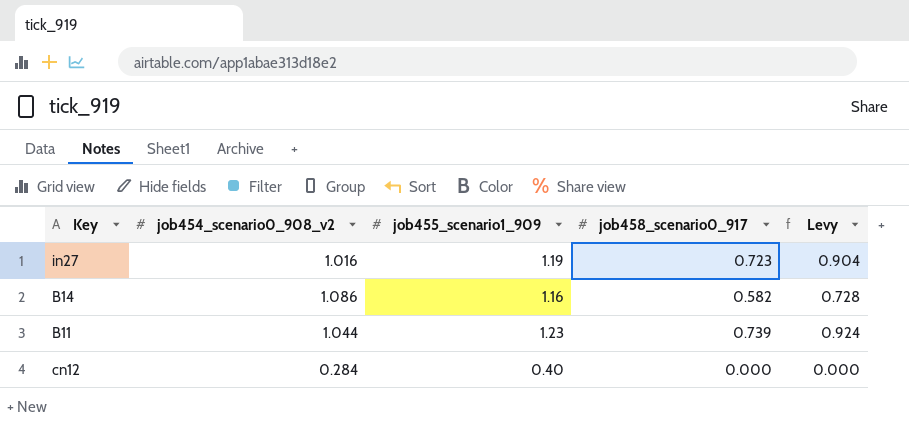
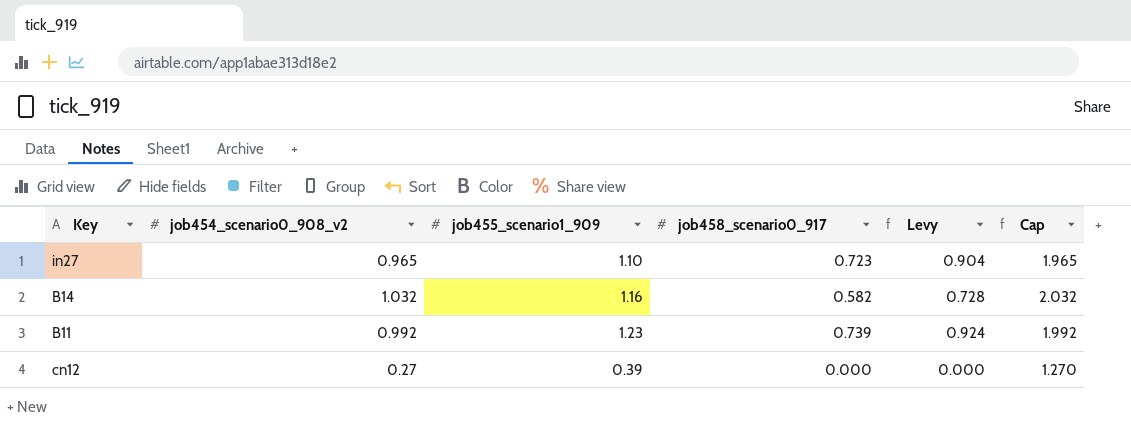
column Cap | formula: none -> [job454_scenario0_908_v2] + 1
in27 | job454_scenario0_908_v2: 1.016 -> 0.965
in27 | job455_scenario1_909: 1.19 -> 1.10
B14 | job454_scenario0_908_v2: 1.086 -> 1.032
B11 | job454_scenario0_908_v2: 1.044 -> 0.992
cn12 | job454_scenario0_908_v2: 0.284 -> 0.27
cn12 | job455_scenario1_909: 0.40 -> 0.39

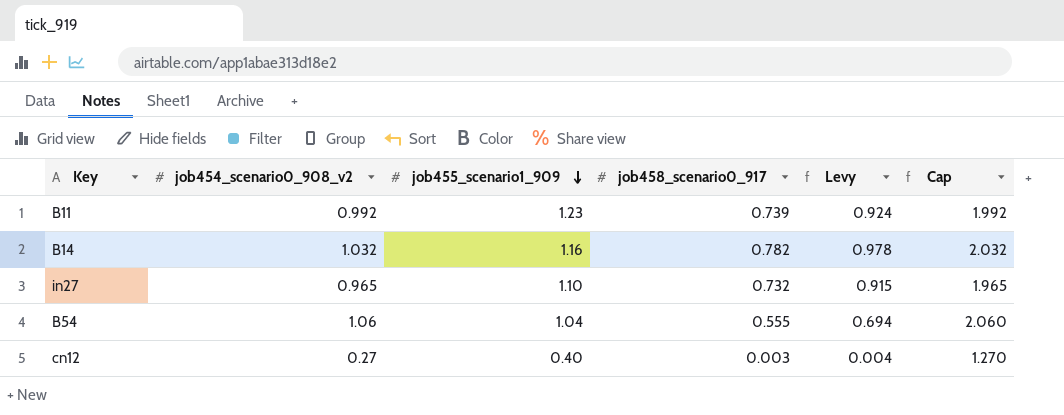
row order: none -> job455_scenario1_909 descending
B14 | job458_scenario0_917: 0.582 -> 0.782
B14 | Levy: 0.728 -> 0.978
in27 | job458_scenario0_917: 0.723 -> 0.732
in27 | Levy: 0.904 -> 0.915
row B54: none -> 1.06 | 1.04 | 0.555 | 0.694 | 2.060
cn12 | job455_scenario1_909: 0.39 -> 0.40
cn12 | job458_scenario0_917: 0.000 -> 0.003
cn12 | Levy: 0.000 -> 0.004

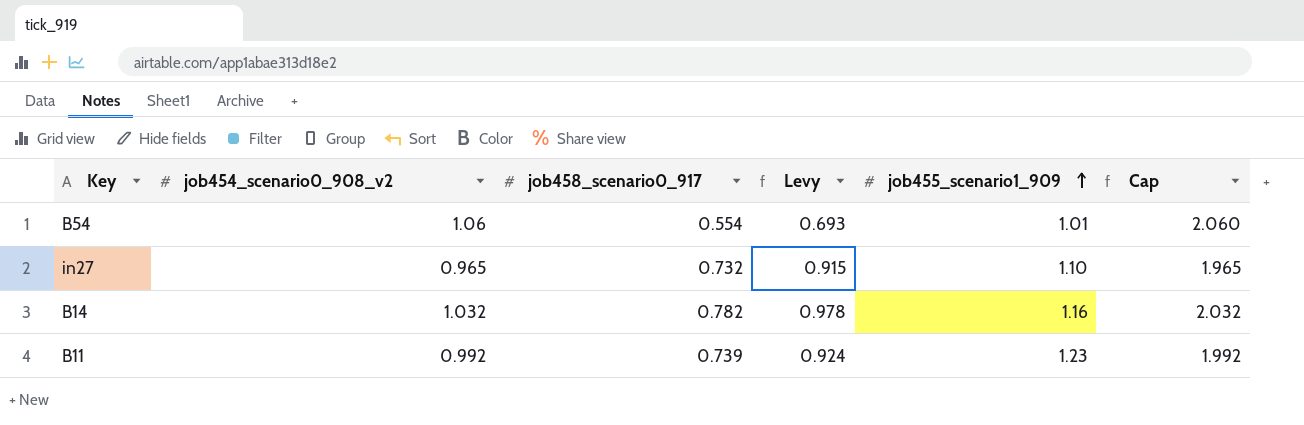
row order: job455_scenario1_909 descending -> job455_scenario1_909 ascending
column job455_scenario1_909 | position: 3 -> 5
row cn12: 0.27 | 0.40 | 0.003 | 0.004 | 1.270 -> none
B54 | job458_scenario0_917: 0.555 -> 0.554
B54 | Levy: 0.694 -> 0.693
B54 | job455_scenario1_909: 1.04 -> 1.01

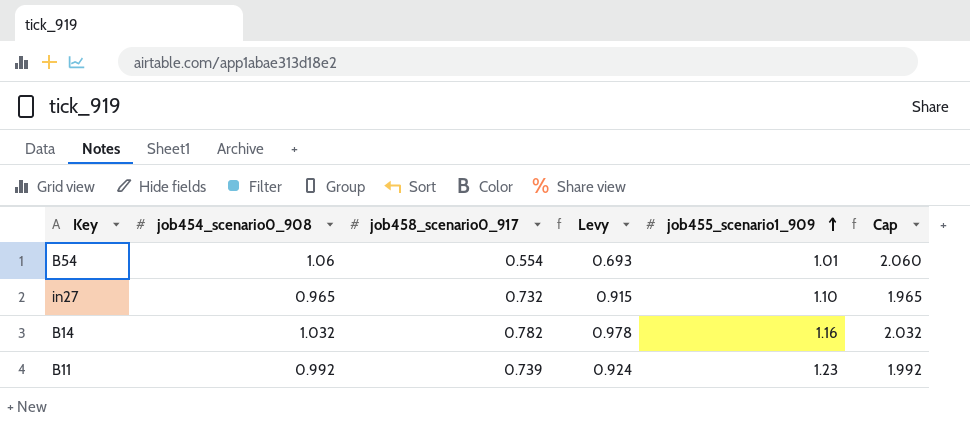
column name: job454_scenario0_908_v2 -> job454_scenario0_908

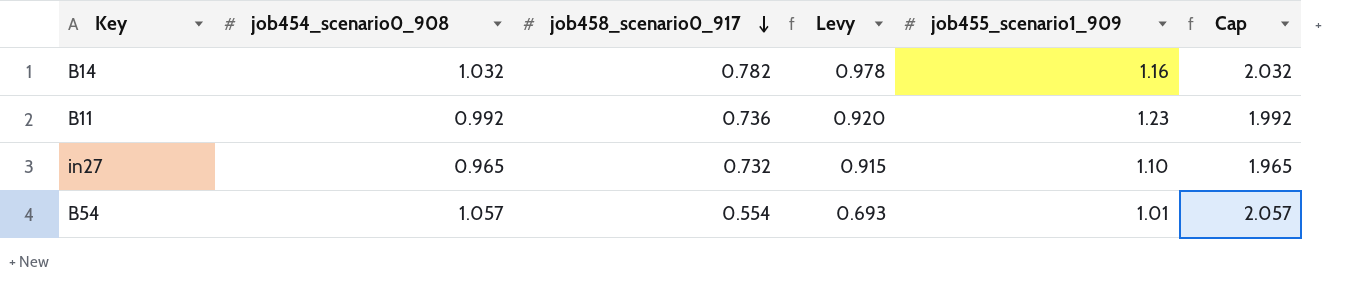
row order: job455_scenario1_909 ascending -> job458_scenario0_917 descending
B11 | job458_scenario0_917: 0.739 -> 0.736
B11 | Levy: 0.924 -> 0.920
B54 | job454_scenario0_908: 1.06 -> 1.057
B54 | Cap: 2.060 -> 2.057

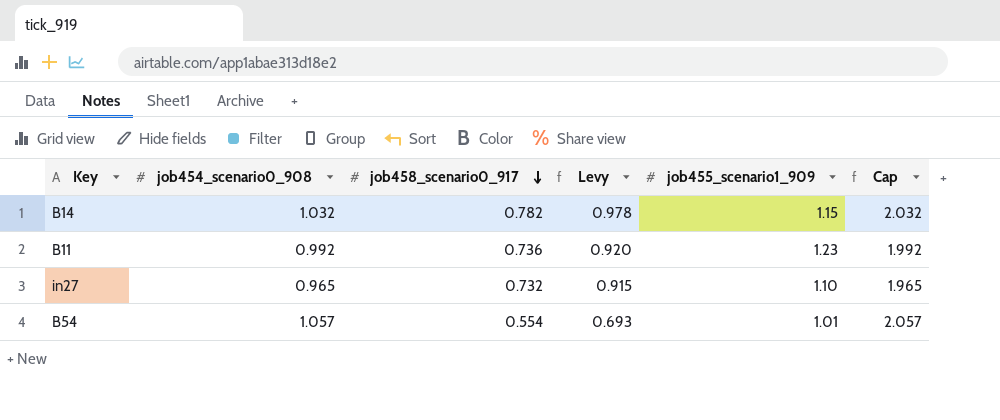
B14 | job455_scenario1_909: 1.16 -> 1.15

